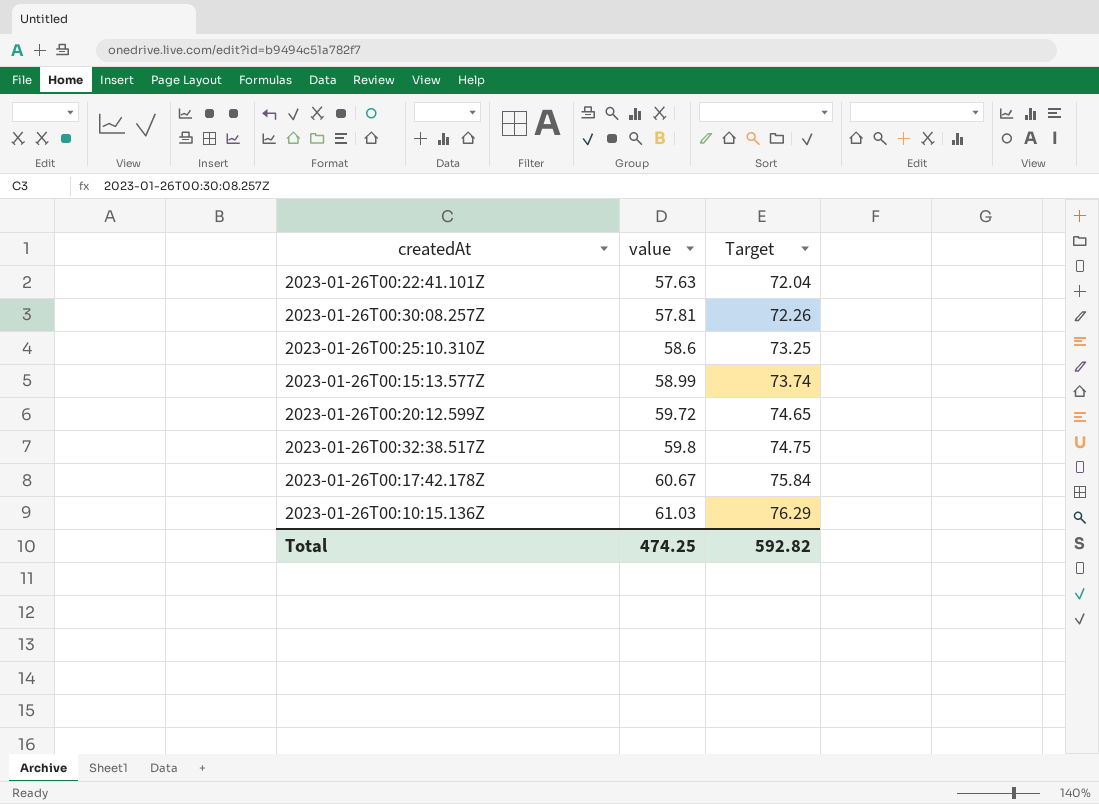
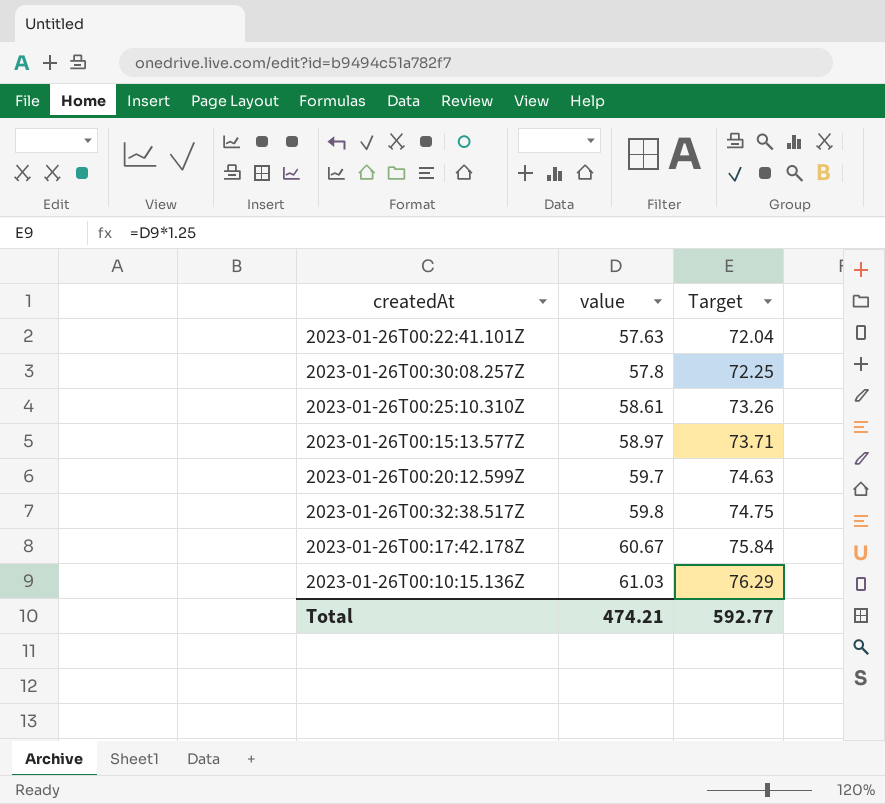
2023-01-26T00:30:08.257Z | value: 57.81 -> 57.8
2023-01-26T00:30:08.257Z | Target: 72.26 -> 72.25
2023-01-26T00:25:10.310Z | value: 58.6 -> 58.61
2023-01-26T00:25:10.310Z | Target: 73.25 -> 73.26
2023-01-26T00:15:13.577Z | value: 58.99 -> 58.97
2023-01-26T00:15:13.577Z | Target: 73.74 -> 73.71
2023-01-26T00:20:12.599Z | value: 59.72 -> 59.7
2023-01-26T00:20:12.599Z | Target: 74.65 -> 74.63
Total | value: 474.25 -> 474.21
Total | Target: 592.82 -> 592.77

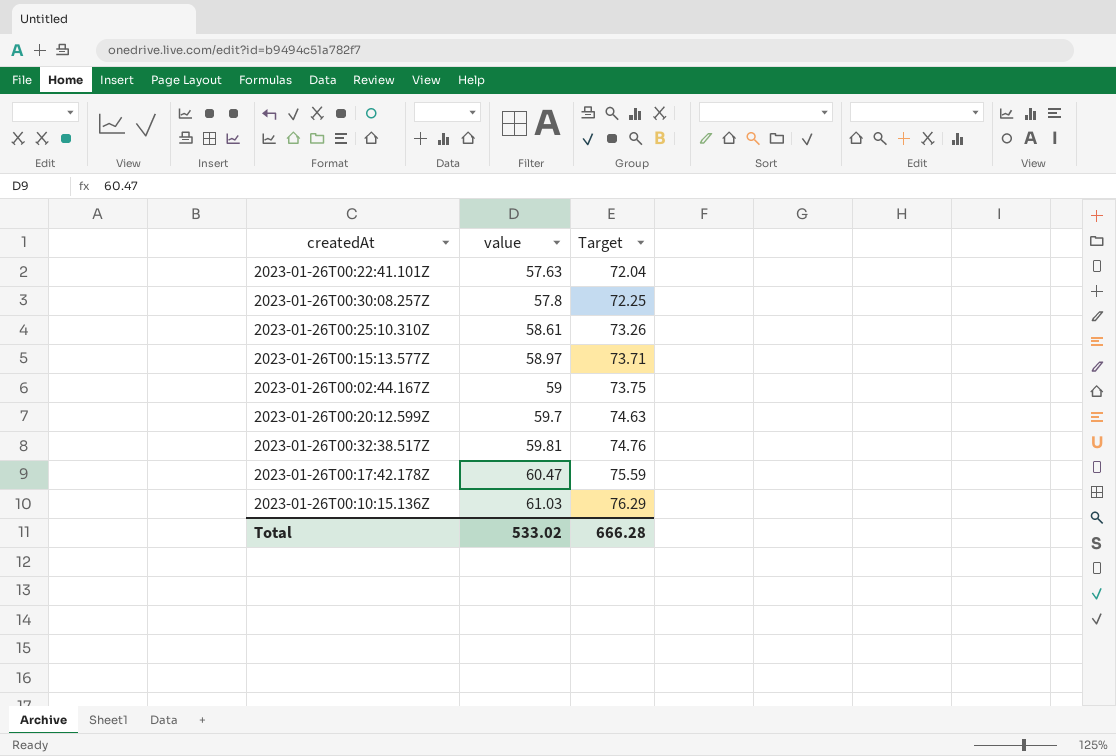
row 2023-01-26T00:02:44.167Z: none -> 59 | 73.75
2023-01-26T00:32:38.517Z | value: 59.8 -> 59.81
2023-01-26T00:32:38.517Z | Target: 74.75 -> 74.76
2023-01-26T00:17:42.178Z | value: 60.67 -> 60.47
2023-01-26T00:17:42.178Z | Target: 75.84 -> 75.59
Total | value: 474.21 -> 533.02
Total | Target: 592.77 -> 666.28

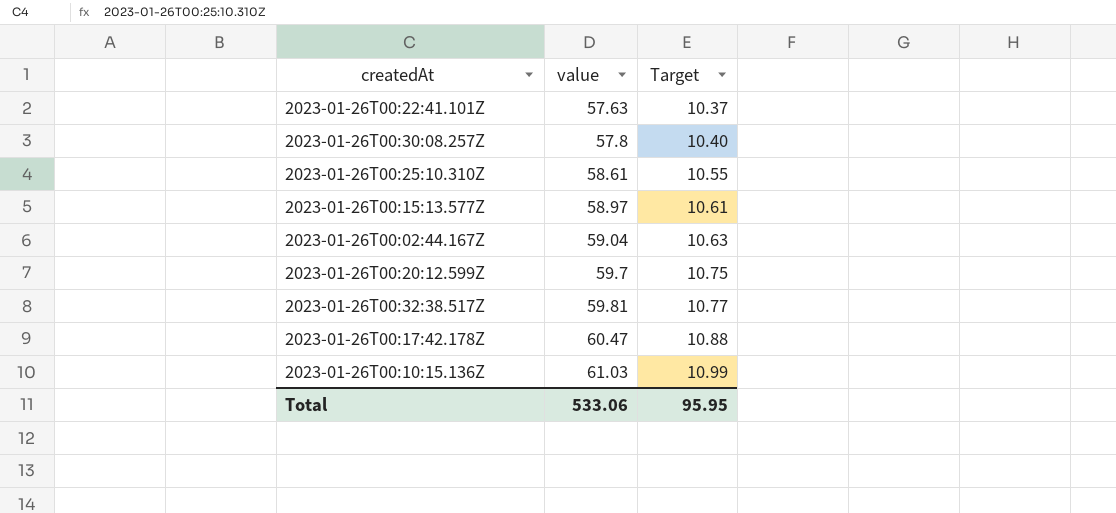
column Target | formula: [value] * 1.25 -> [value] * 0.18
2023-01-26T00:02:44.167Z | value: 59 -> 59.04
Total | value: 533.02 -> 533.06
Total | Target: 666.28 -> 95.95

